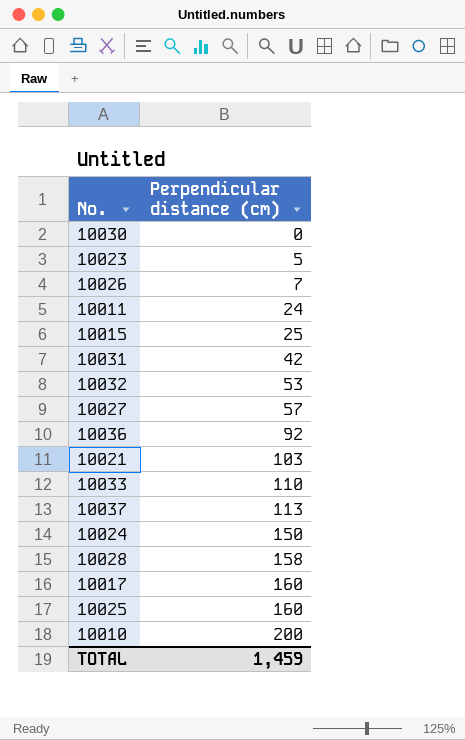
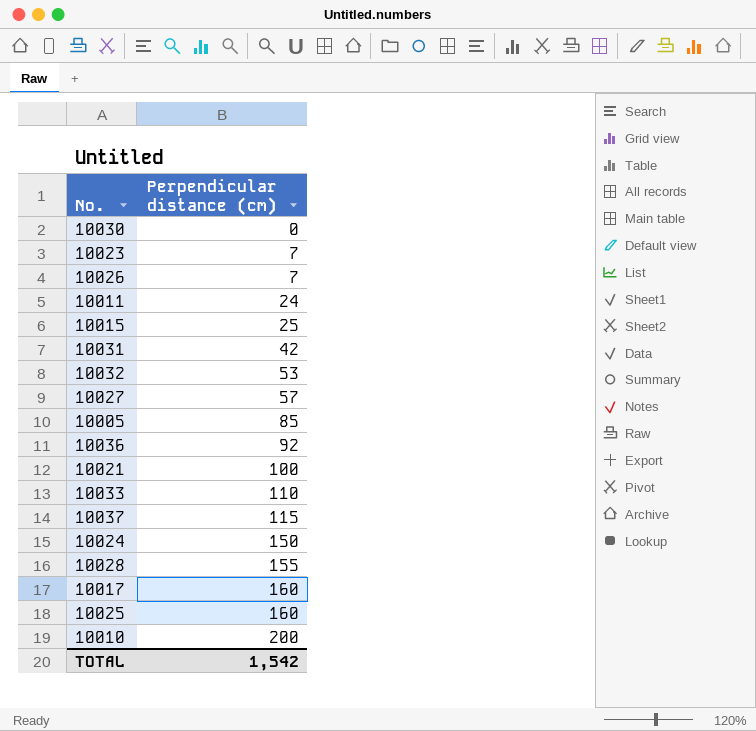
10023 | Perpendicular distance (cm): 5 -> 7
row 10005: none -> 85
10021 | Perpendicular distance (cm): 103 -> 100
10037 | Perpendicular distance (cm): 113 -> 115
10028 | Perpendicular distance (cm): 158 -> 155
TOTAL | Perpendicular distance (cm): 1,459 -> 1,542

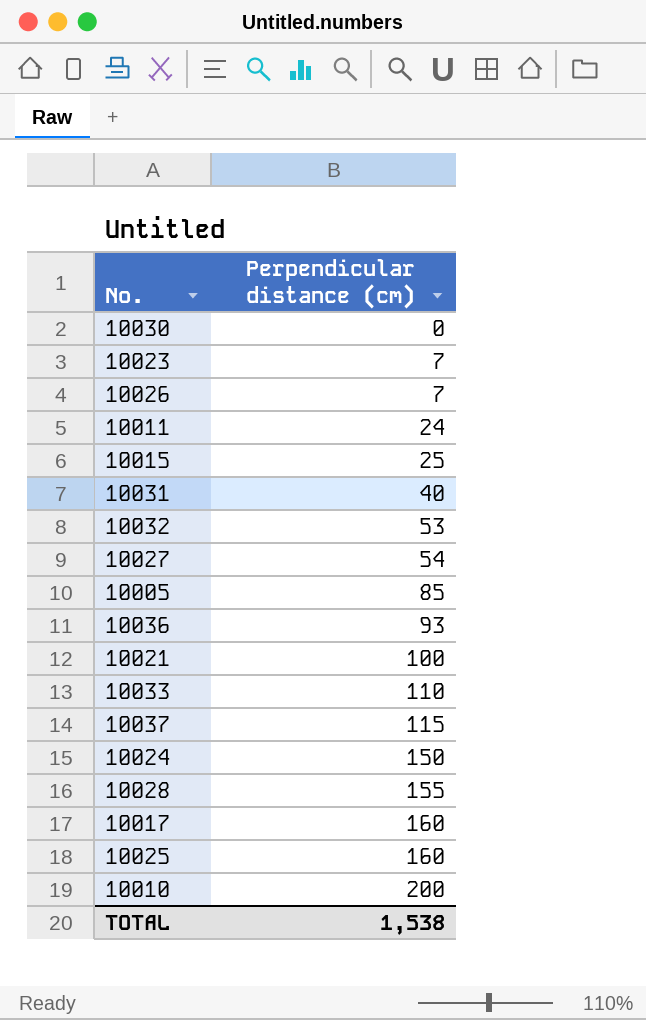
10031 | Perpendicular distance (cm): 42 -> 40
10027 | Perpendicular distance (cm): 57 -> 54
10036 | Perpendicular distance (cm): 92 -> 93
TOTAL | Perpendicular distance (cm): 1,542 -> 1,538

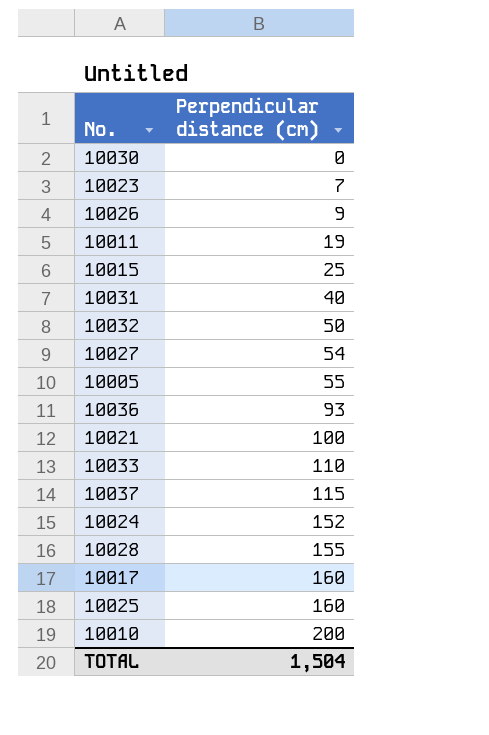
10026 | Perpendicular distance (cm): 7 -> 9
10011 | Perpendicular distance (cm): 24 -> 19
10032 | Perpendicular distance (cm): 53 -> 50
10005 | Perpendicular distance (cm): 85 -> 55
10024 | Perpendicular distance (cm): 150 -> 152
TOTAL | Perpendicular distance (cm): 1,538 -> 1,504

